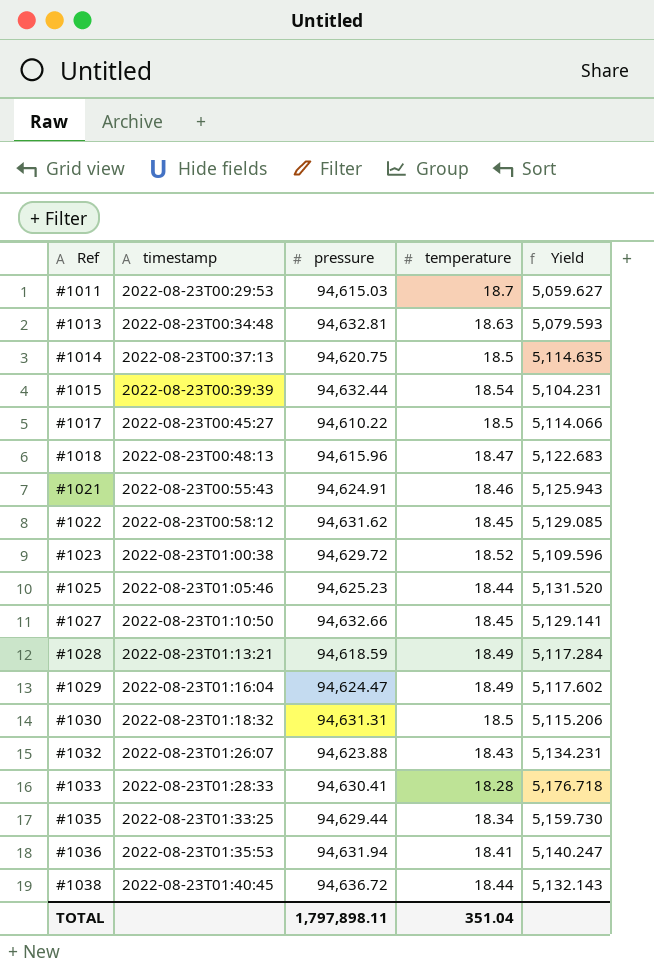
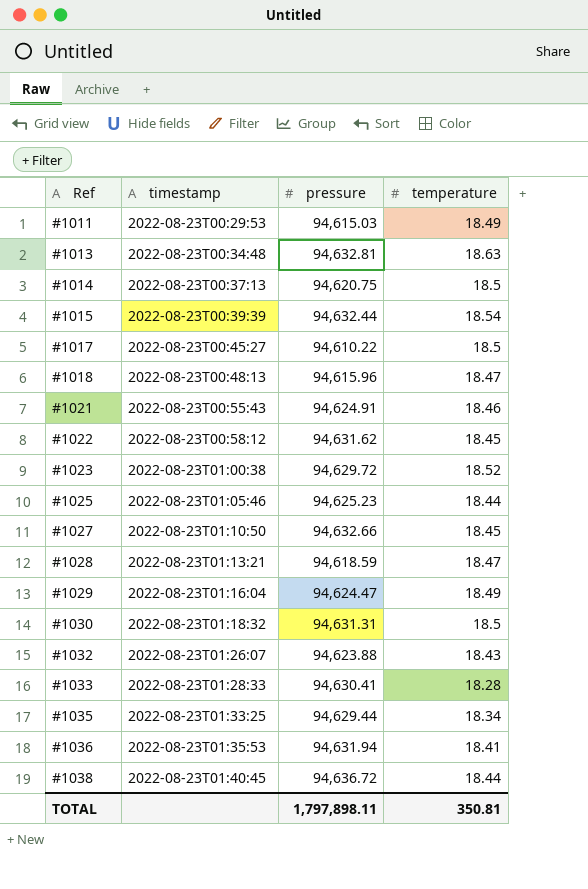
column Yield | formula: [pressure] / [temperature] -> none
#1011 | temperature: 18.7 -> 18.49
#1028 | temperature: 18.49 -> 18.47
TOTAL | temperature: 351.04 -> 350.81

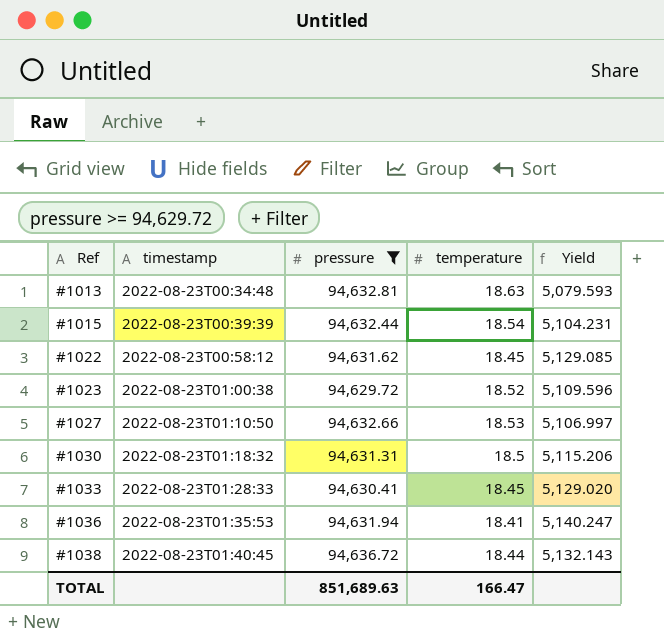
filter: none -> pressure >= 94,629.72
column Yield | formula: none -> [pressure] / [temperature]
#1027 | temperature: 18.45 -> 18.53
#1033 | temperature: 18.28 -> 18.45
TOTAL | pressure: 1,797,898.11 -> 851,689.63
TOTAL | temperature: 350.81 -> 166.47

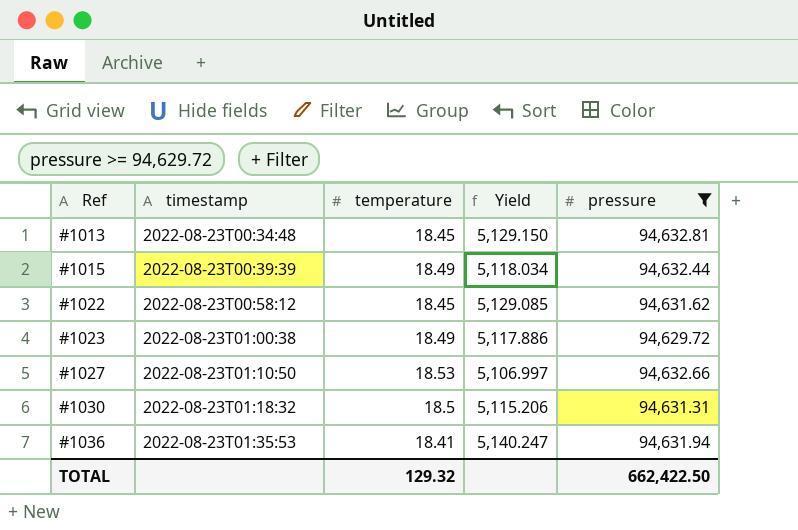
column pressure | position: 3 -> 5
row #1033: 2022-08-23T01:28:33 | 94,630.41 | 18.45 | 5,129.020 -> none
row #1038: 2022-08-23T01:40:45 | 94,636.72 | 18.44 | 5,132.143 -> none
#1013 | temperature: 18.63 -> 18.45
#1013 | Yield: 5,079.593 -> 5,129.150
#1015 | temperature: 18.54 -> 18.49
#1015 | Yield: 5,104.231 -> 5,118.034
#1023 | temperature: 18.52 -> 18.49
#1023 | Yield: 5,109.596 -> 5,117.886
TOTAL | temperature: 166.47 -> 129.32
TOTAL | pressure: 851,689.63 -> 662,422.50

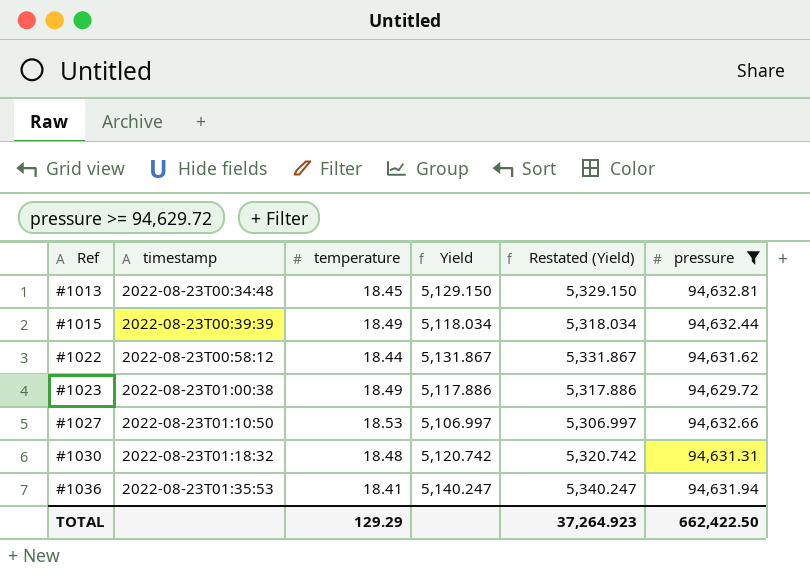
column Restated (Yield) | formula: none -> [Yield] + 200
#1022 | temperature: 18.45 -> 18.44
#1022 | Yield: 5,129.085 -> 5,131.867
#1030 | temperature: 18.5 -> 18.48
#1030 | Yield: 5,115.206 -> 5,120.742
TOTAL | temperature: 129.32 -> 129.29

